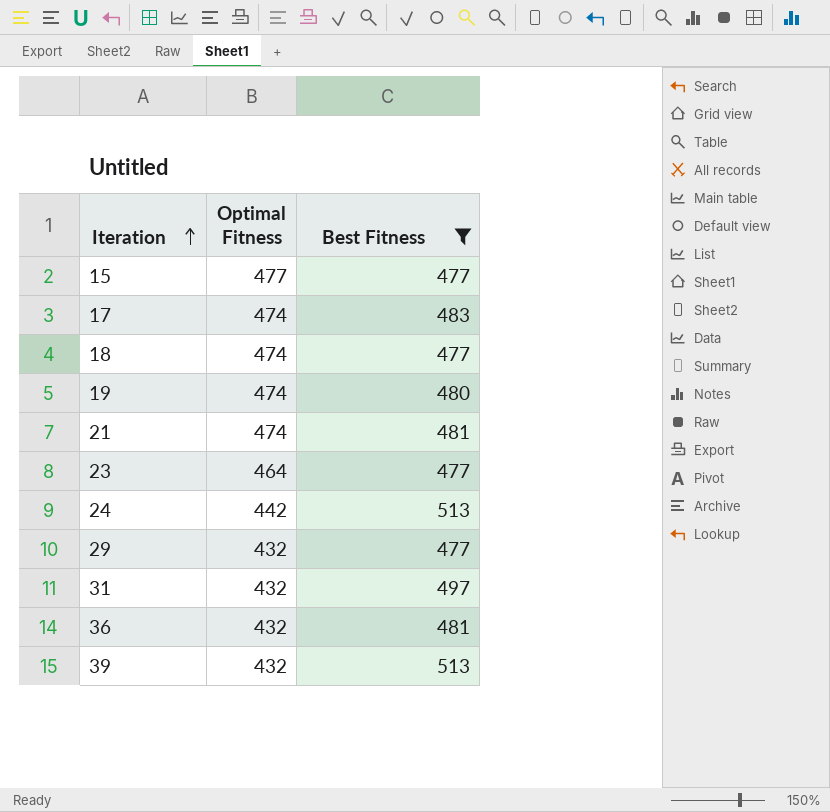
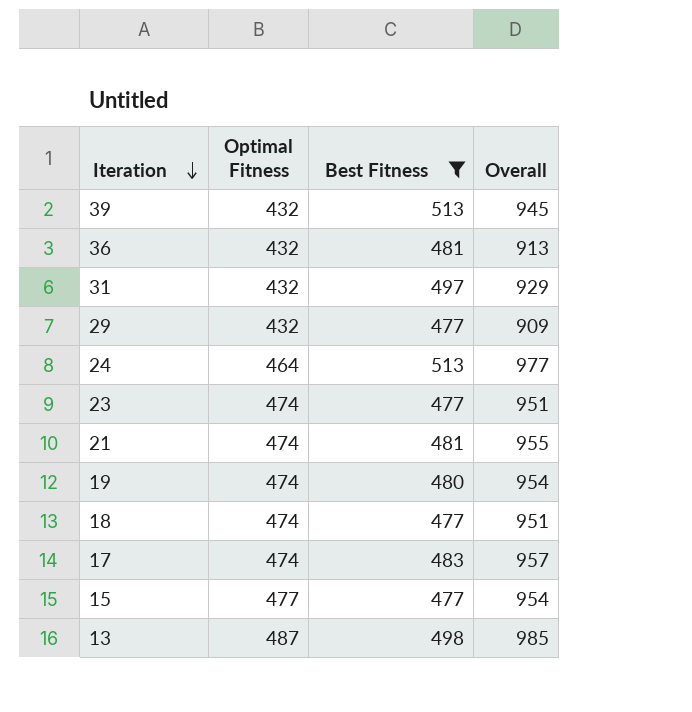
row order: Iteration ascending -> Iteration descending
column Overall | formula: none -> [Optimal Fitness] + [Best Fitness]
24 | Optimal Fitness: 442 -> 464
23 | Optimal Fitness: 464 -> 474
row 13: none -> 487 | 498 | 985

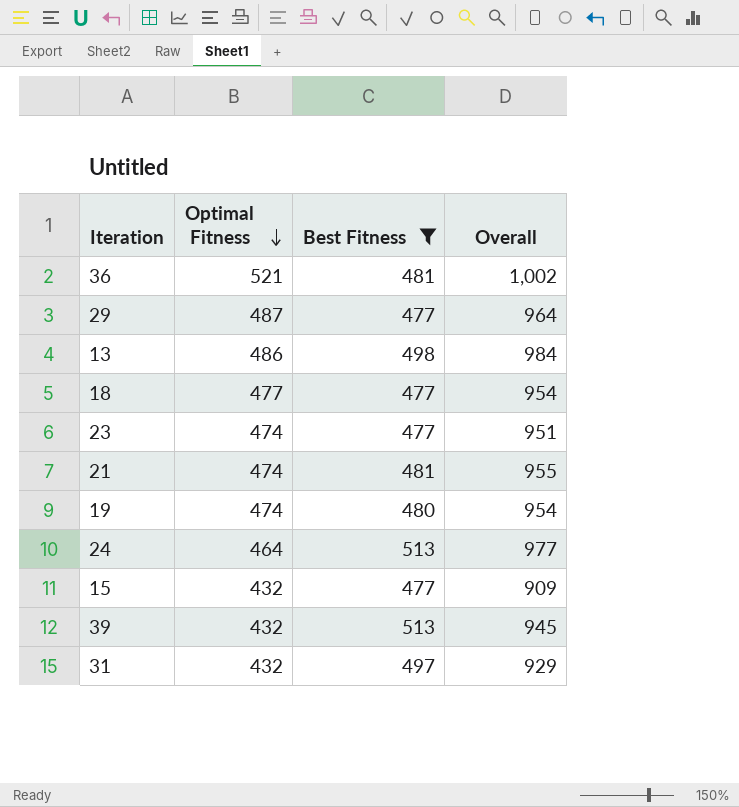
row order: Iteration descending -> Optimal Fitness descending
row 17: 474 | 483 | 957 -> none
36 | Optimal Fitness: 432 -> 521
36 | Overall: 913 -> 1,002
29 | Optimal Fitness: 432 -> 487
29 | Overall: 909 -> 964
13 | Optimal Fitness: 487 -> 486
13 | Overall: 985 -> 984
18 | Optimal Fitness: 474 -> 477
18 | Overall: 951 -> 954
15 | Optimal Fitness: 477 -> 432
15 | Overall: 954 -> 909

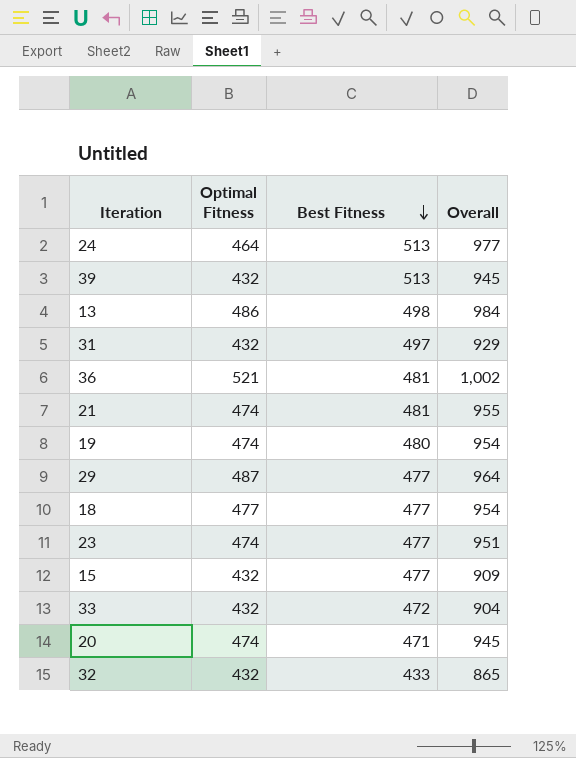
filter: Best Fitness >= 477 -> none
row order: Optimal Fitness descending -> Best Fitness descending

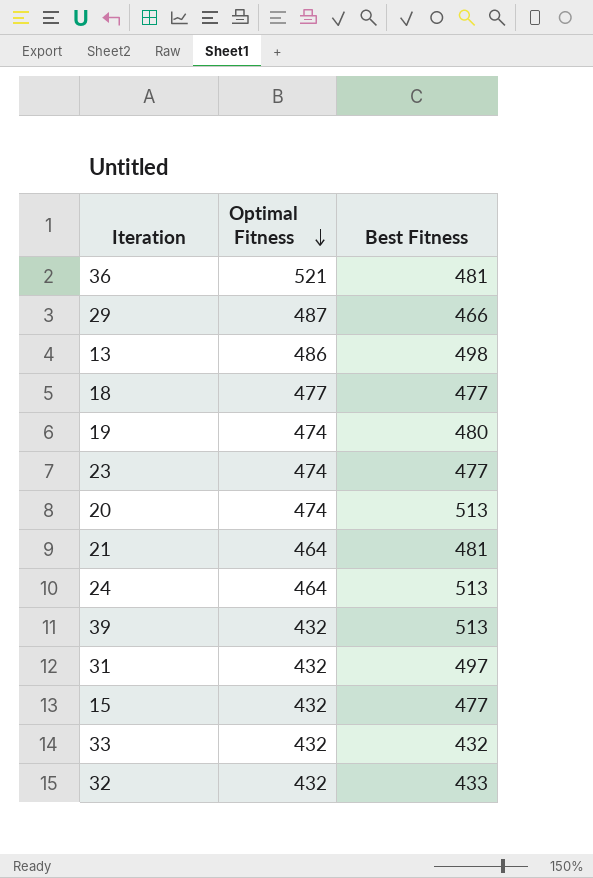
row order: Best Fitness descending -> Optimal Fitness descending
column Overall | formula: [Optimal Fitness] + [Best Fitness] -> none
29 | Best Fitness: 477 -> 466
20 | Best Fitness: 471 -> 513
21 | Optimal Fitness: 474 -> 464
33 | Best Fitness: 472 -> 432

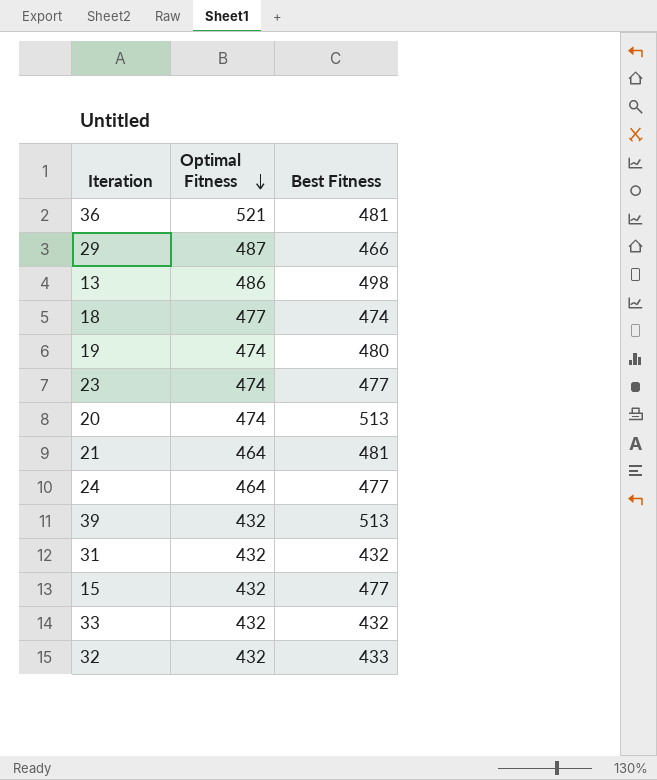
18 | Best Fitness: 477 -> 474
24 | Best Fitness: 513 -> 477
31 | Best Fitness: 497 -> 432

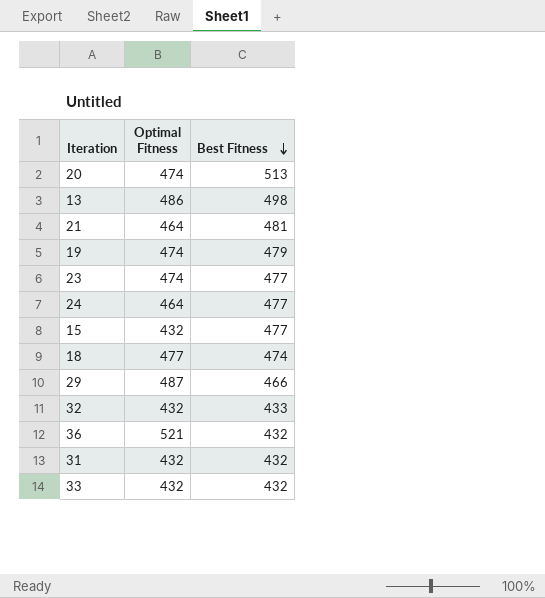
row order: Optimal Fitness descending -> Best Fitness descending
row 39: 432 | 513 -> none
19 | Best Fitness: 480 -> 479
36 | Best Fitness: 481 -> 432

